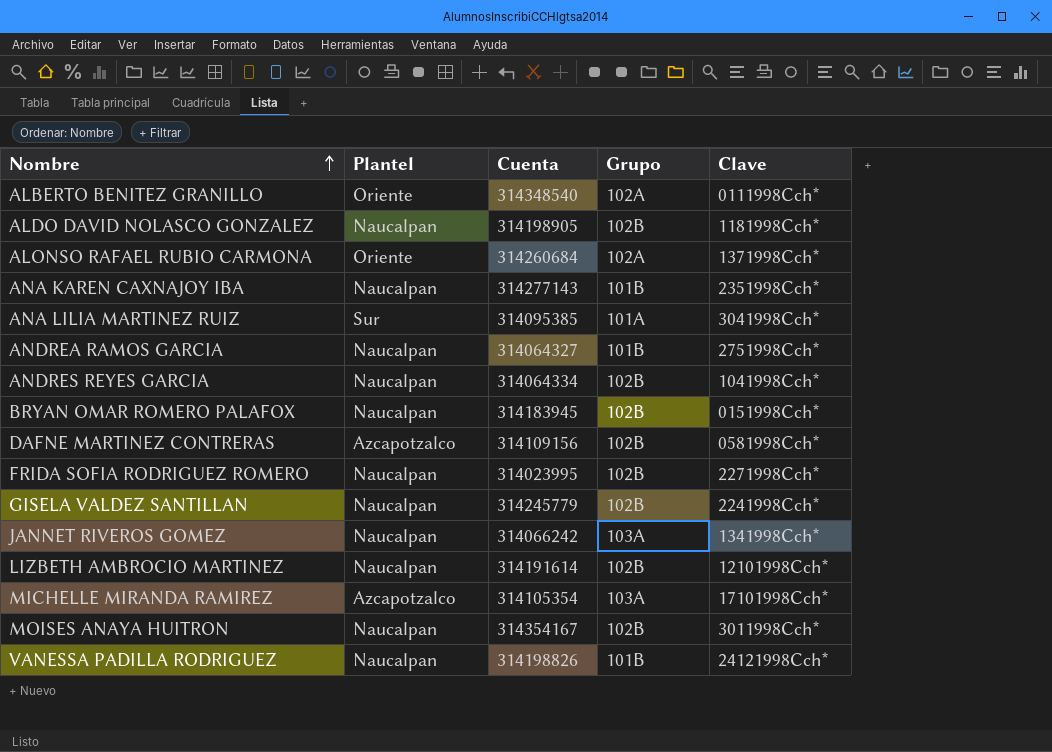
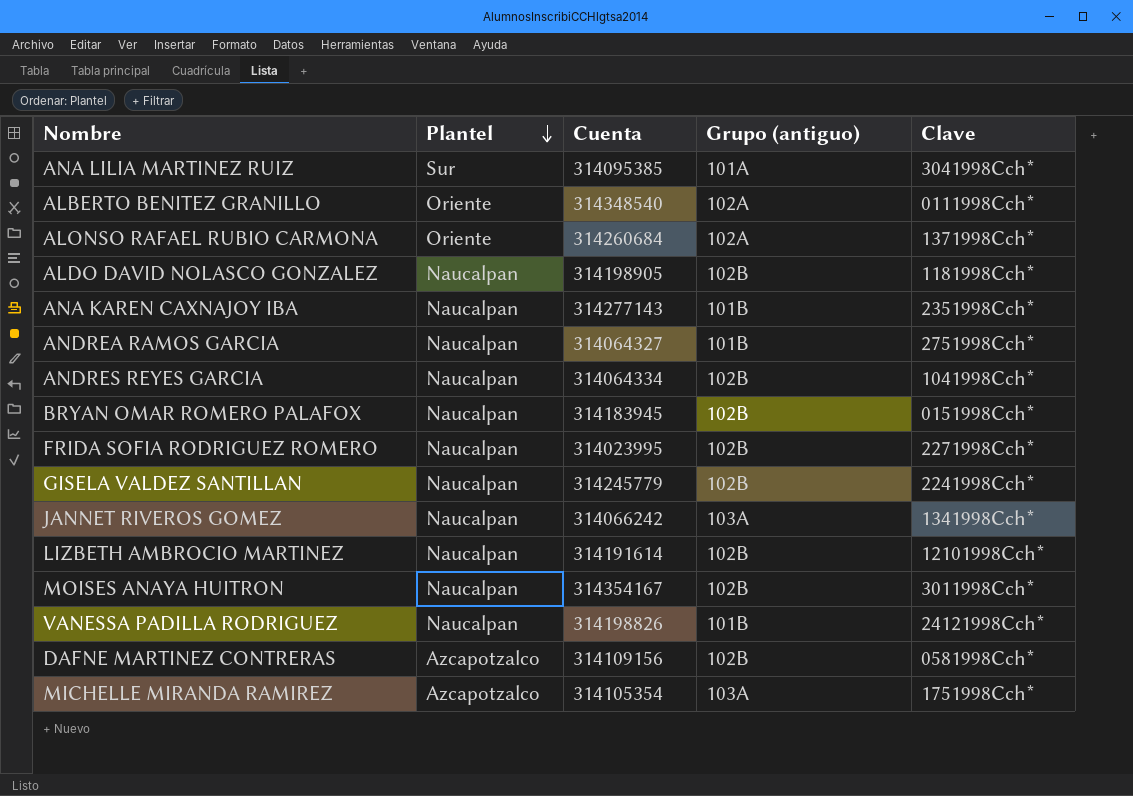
row order: Nombre ascending -> Plantel descending
column name: Grupo -> Grupo (antiguo)
MICHELLE MIRANDA RAMIREZ | Clave: 17101998Cch* -> 1751998Cch*

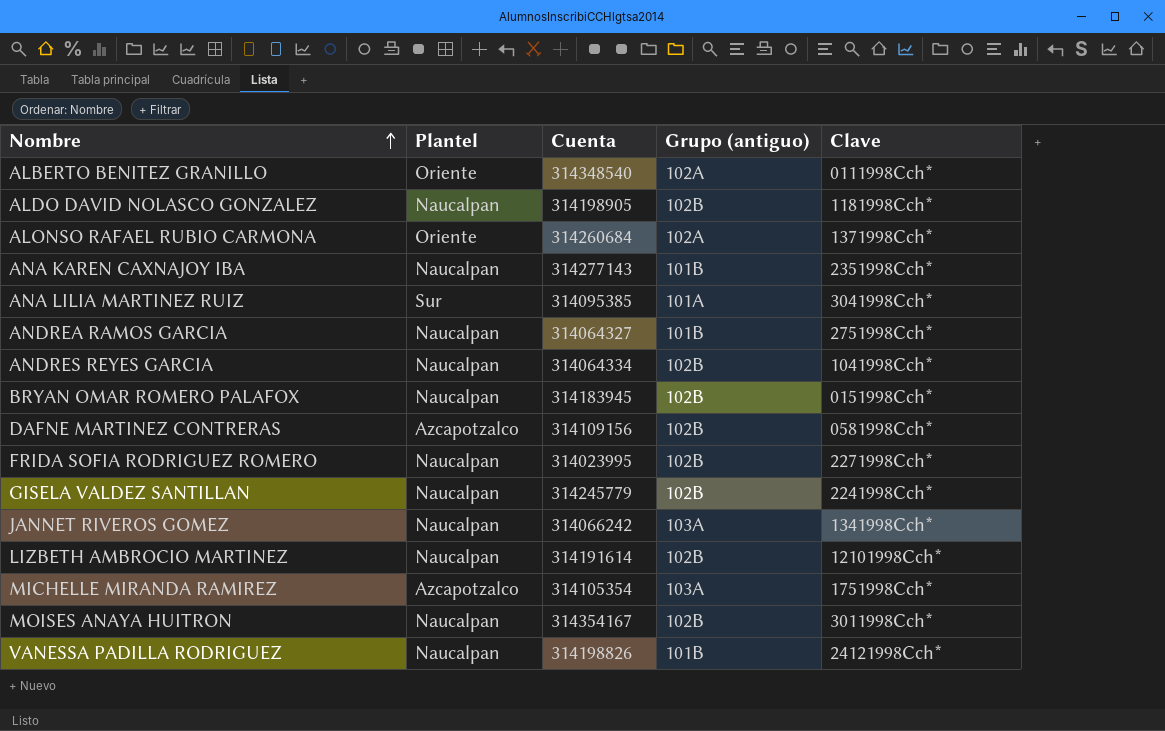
row order: Plantel descending -> Nombre ascending

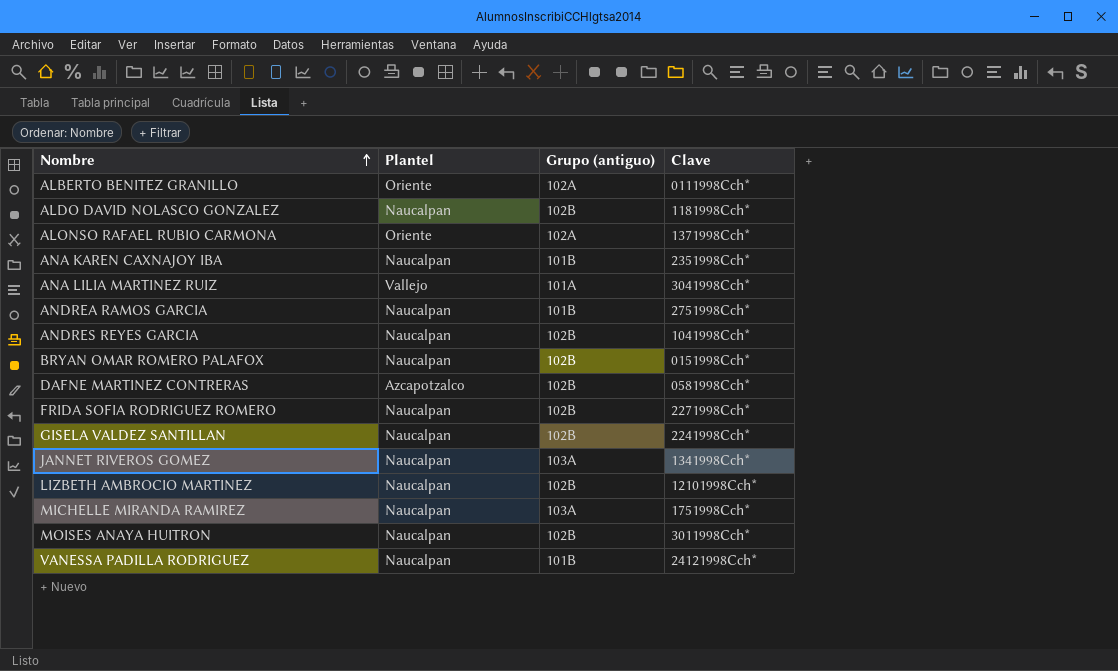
column Cuenta | position: 3 -> none
ANA LILIA MARTINEZ RUIZ | Plantel: Sur -> Vallejo
MICHELLE MIRANDA RAMIREZ | Plantel: Azcapotzalco -> Naucalpan

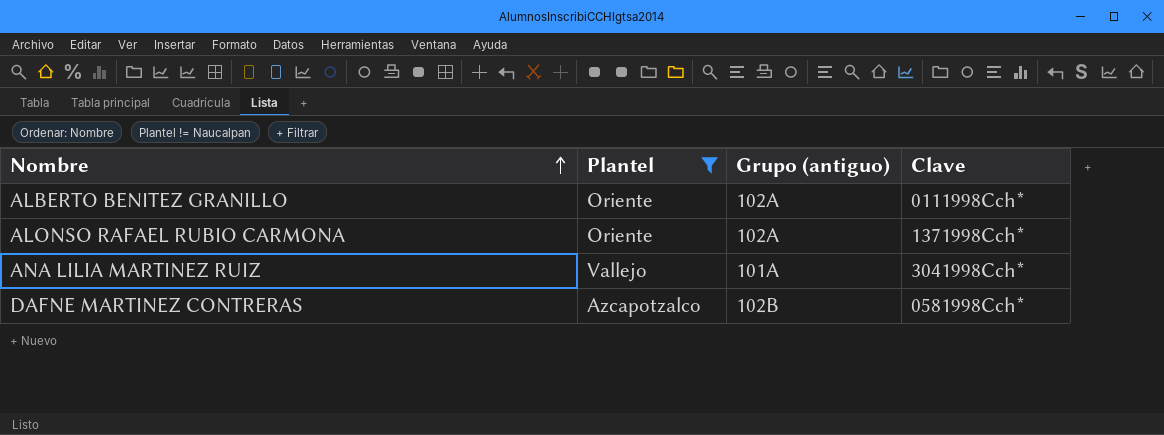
filter: none -> Plantel != Naucalpan

